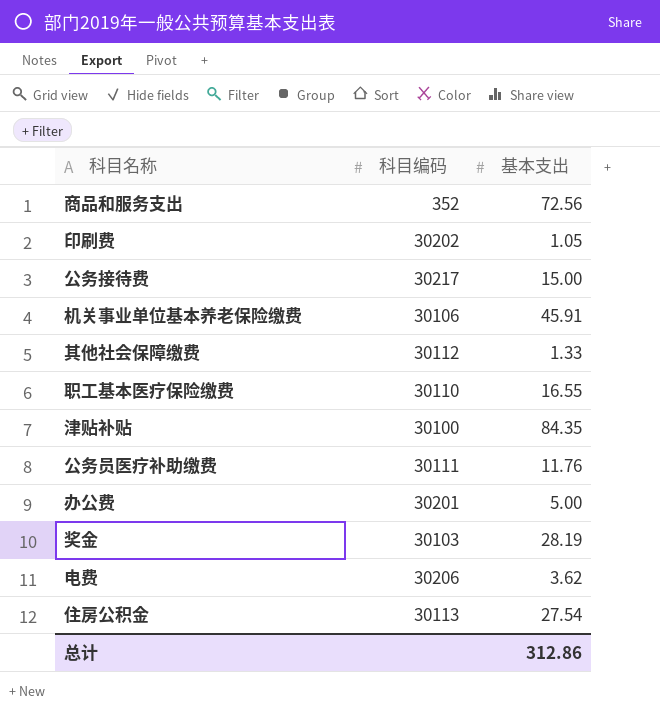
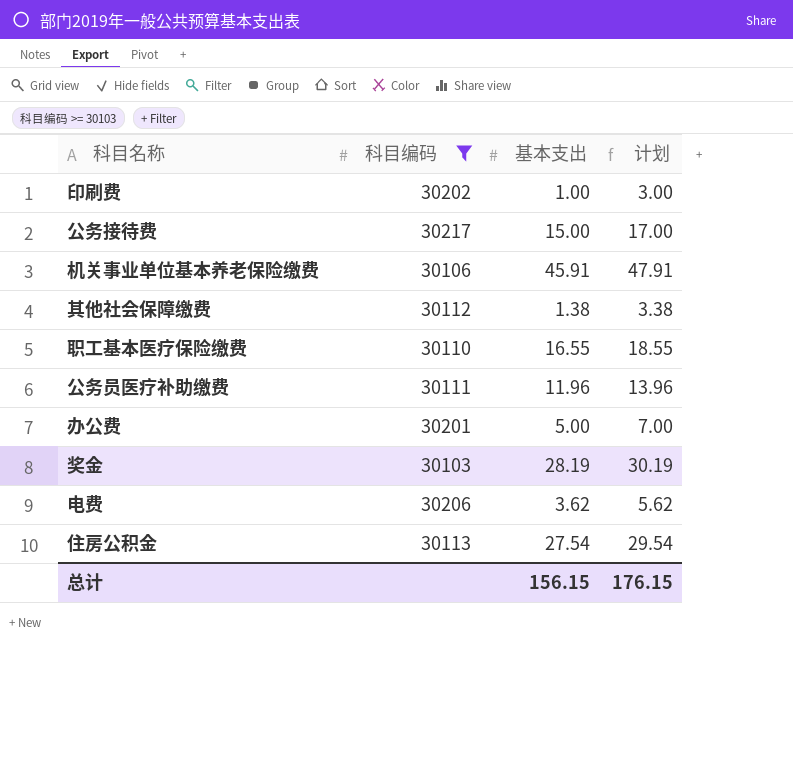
filter: none -> 科目编码 >= 30103
column 计划 | formula: none -> [基本支出] + 2
印刷费 | 基本支出: 1.05 -> 1.00
其他社会保障缴费 | 基本支出: 1.33 -> 1.38
公务员医疗补助缴费 | 基本支出: 11.76 -> 11.96
总计 | 基本支出: 312.86 -> 156.15

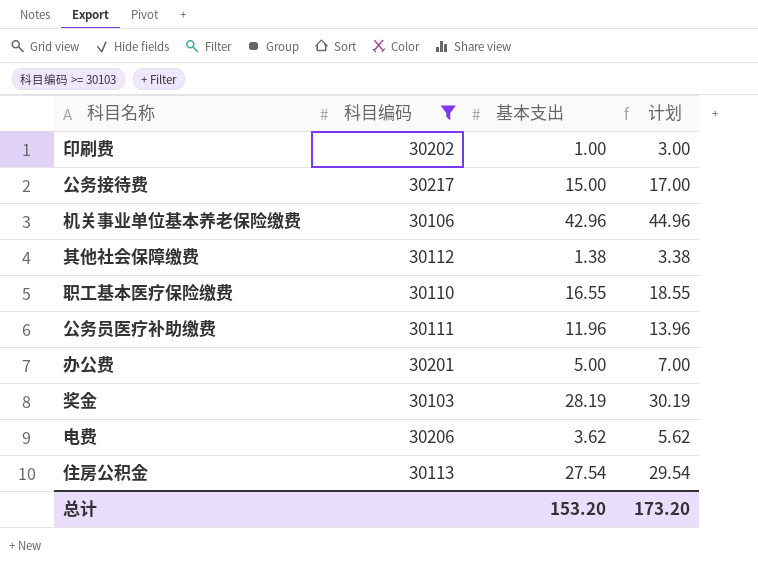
机关事业单位基本养老保险缴费 | 基本支出: 45.91 -> 42.96
机关事业单位基本养老保险缴费 | 计划: 47.91 -> 44.96
总计 | 基本支出: 156.15 -> 153.20
总计 | 计划: 176.15 -> 173.20

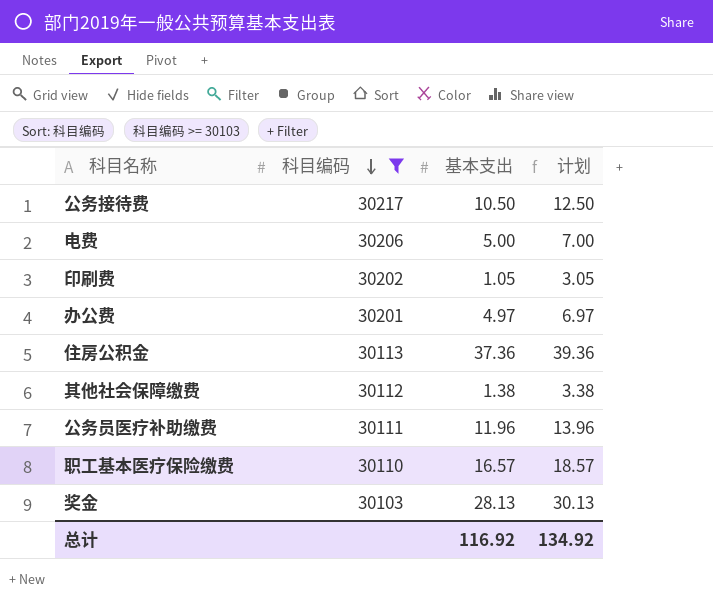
row order: none -> 科目编码 descending
row 机关事业单位基本养老保险缴费: 30106 | 42.96 | 44.96 -> none
公务接待费 | 基本支出: 15.00 -> 10.50
公务接待费 | 计划: 17.00 -> 12.50
电费 | 基本支出: 3.62 -> 5.00
电费 | 计划: 5.62 -> 7.00
印刷费 | 基本支出: 1.00 -> 1.05
印刷费 | 计划: 3.00 -> 3.05
办公费 | 基本支出: 5.00 -> 4.97
办公费 | 计划: 7.00 -> 6.97
住房公积金 | 基本支出: 27.54 -> 37.36
住房公积金 | 计划: 29.54 -> 39.36
职工基本医疗保险缴费 | 基本支出: 16.55 -> 16.57
职工基本医疗保险缴费 | 计划: 18.55 -> 18.57
奖金 | 基本支出: 28.19 -> 28.13
奖金 | 计划: 30.19 -> 30.13
总计 | 基本支出: 153.20 -> 116.92
总计 | 计划: 173.20 -> 134.92

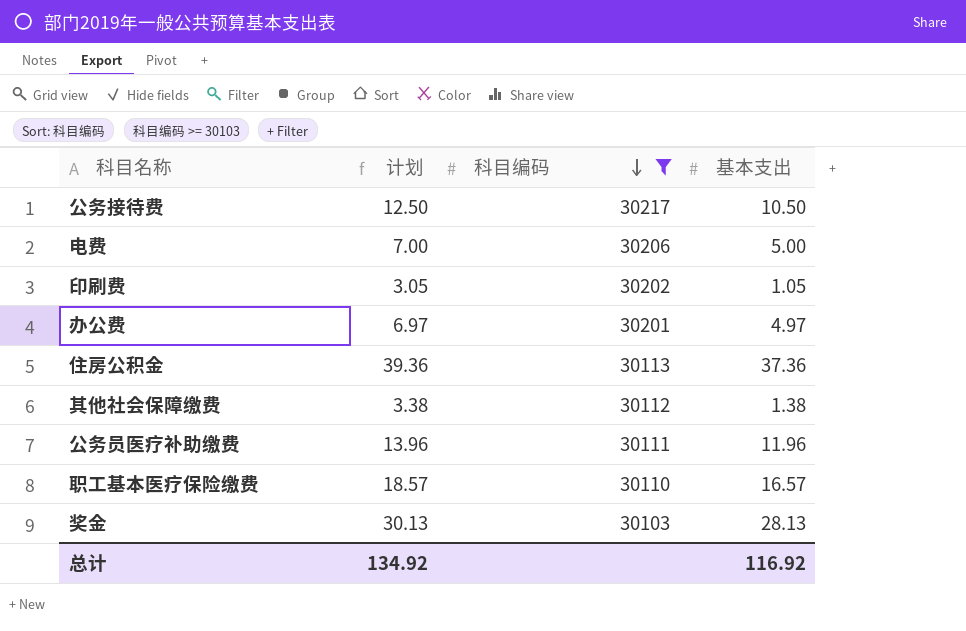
column 计划 | position: 4 -> 2

